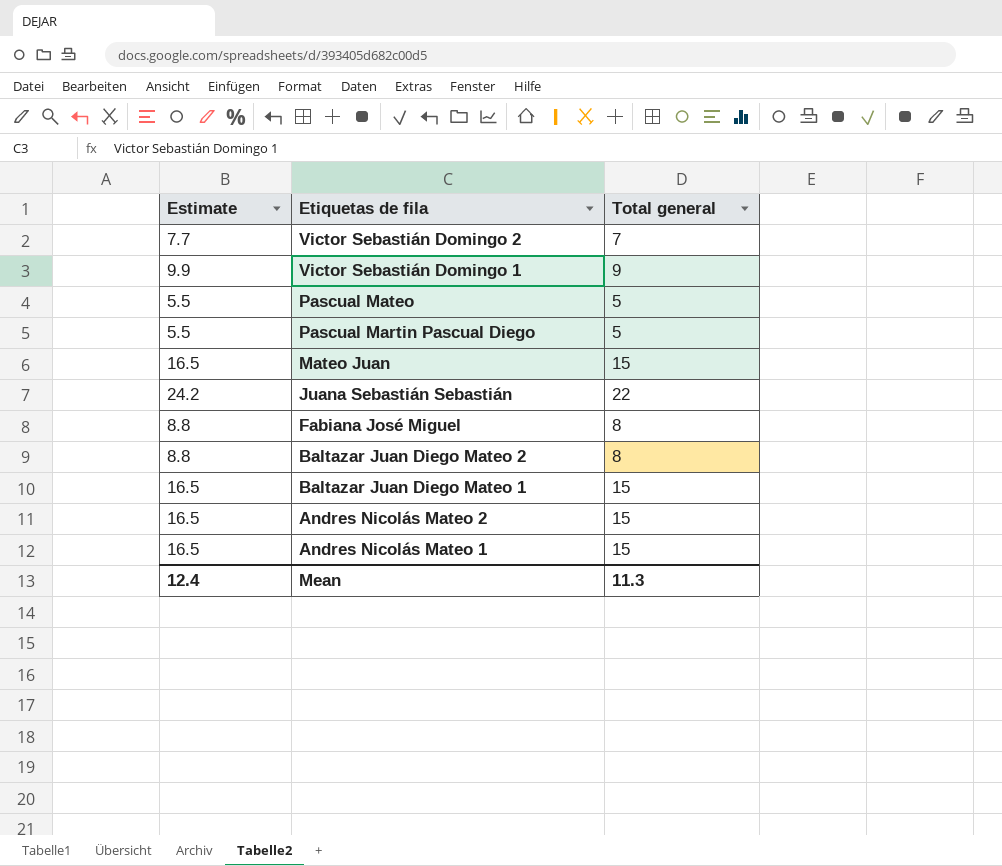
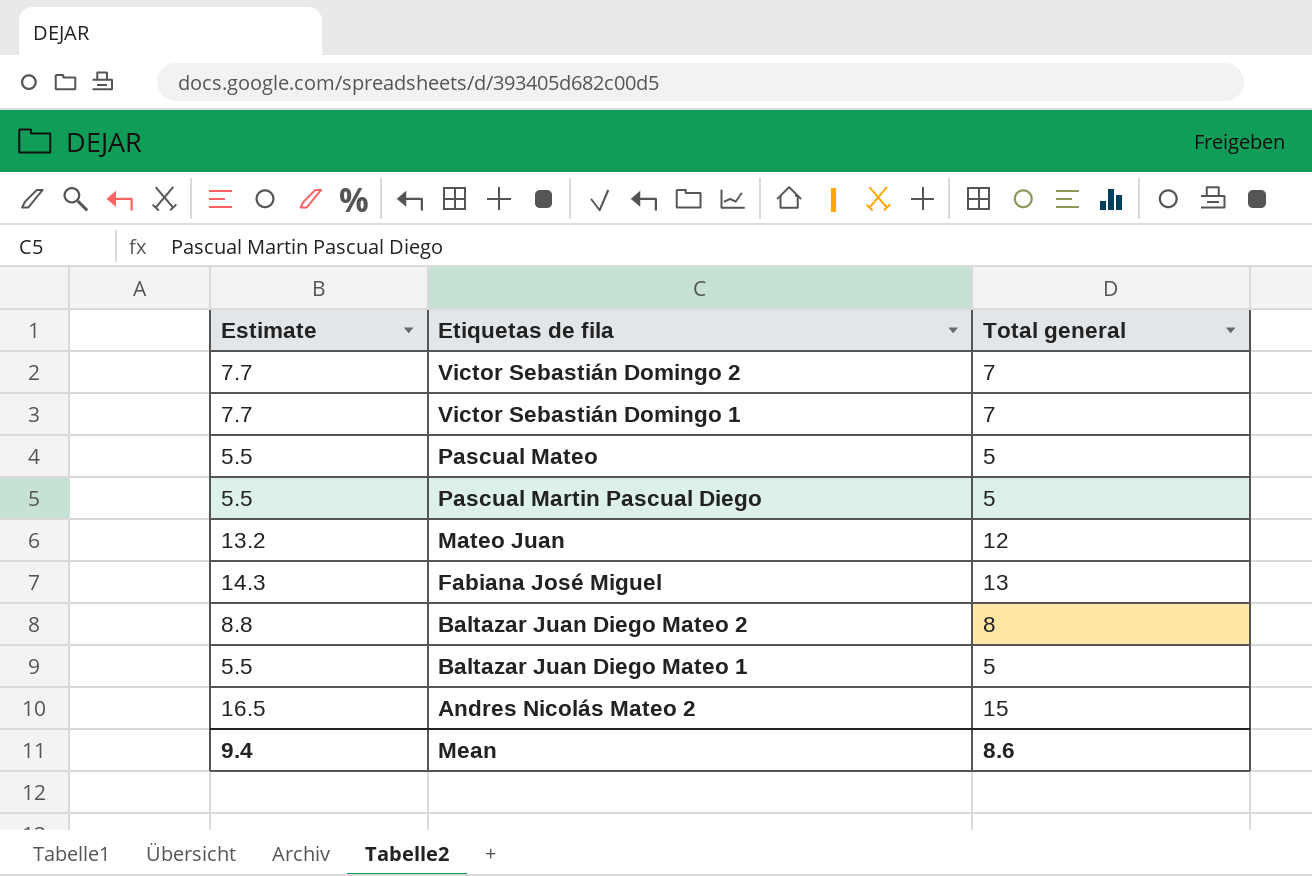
row Juana Sebastián Sebastián: 24.2 | 22 -> none
row Andres Nicolás Mateo 1: 16.5 | 15 -> none
Victor Sebastián Domingo 1 | Estimate: 9.9 -> 7.7
Victor Sebastián Domingo 1 | Total general: 9 -> 7
Mateo Juan | Estimate: 16.5 -> 13.2
Mateo Juan | Total general: 15 -> 12
Fabiana José Miguel | Estimate: 8.8 -> 14.3
Fabiana José Miguel | Total general: 8 -> 13
Baltazar Juan Diego Mateo 1 | Estimate: 16.5 -> 5.5
Baltazar Juan Diego Mateo 1 | Total general: 15 -> 5
Mean | Estimate: 12.4 -> 9.4
Mean | Total general: 11.3 -> 8.6

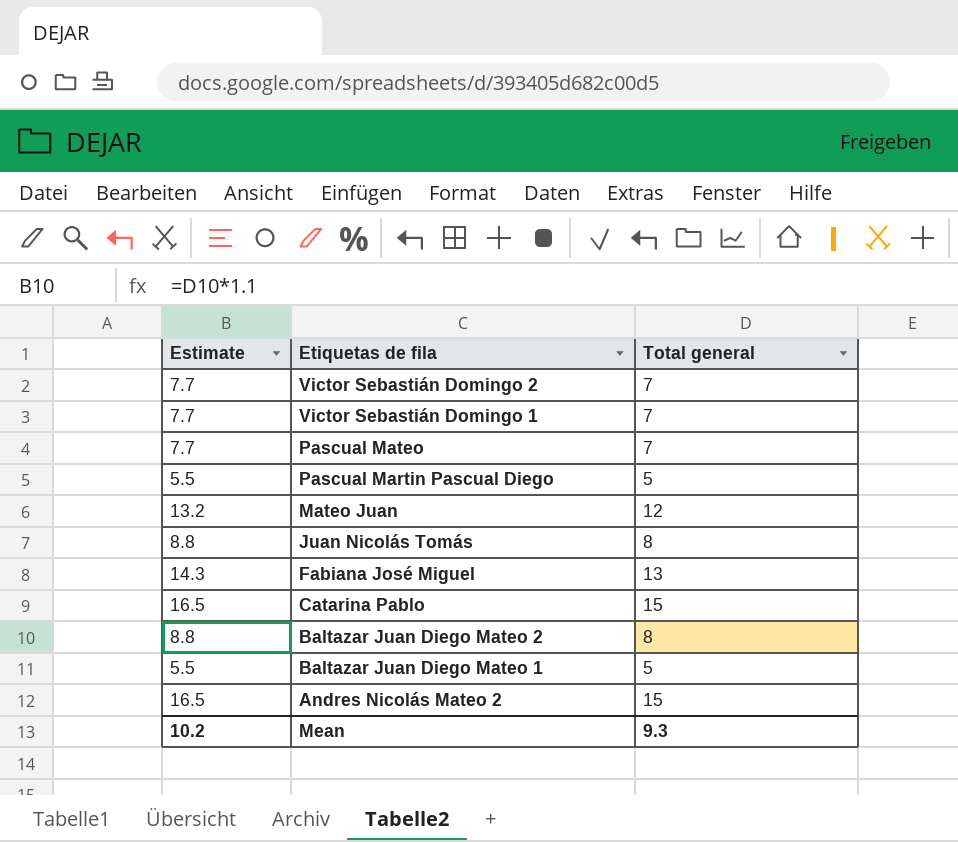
Pascual Mateo | Estimate: 5.5 -> 7.7
Pascual Mateo | Total general: 5 -> 7
row Juan Nicolás Tomás: none -> 8.8 | 8
row Catarina Pablo: none -> 16.5 | 15
Mean | Estimate: 9.4 -> 10.2
Mean | Total general: 8.6 -> 9.3

